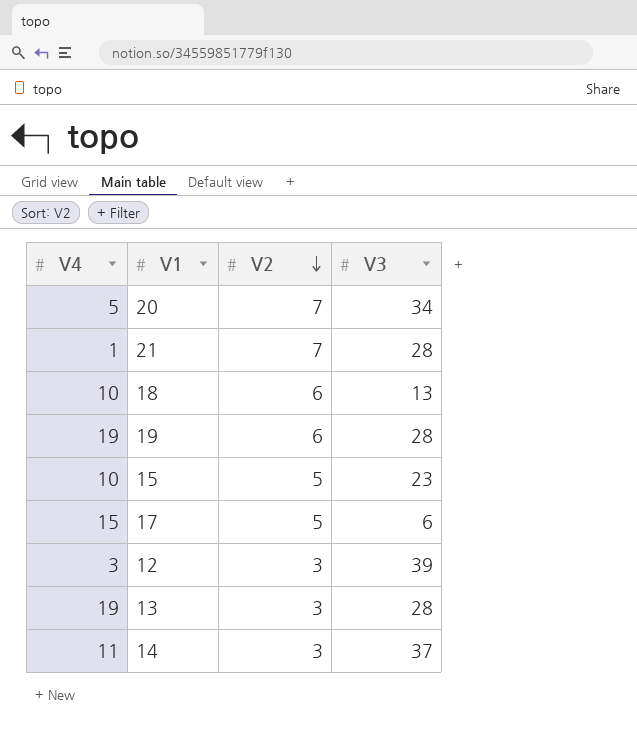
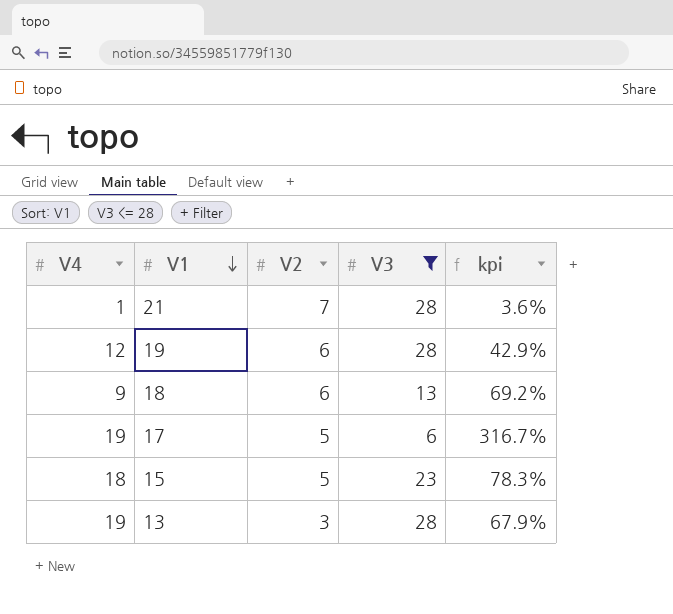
filter: none -> V3 <= 28
row order: V2 descending -> V1 descending
column kpi | formula: none -> [V4] / [V3]
19 | V4: 19 -> 12
18 | V4: 10 -> 9
17 | V4: 15 -> 19
15 | V4: 10 -> 18

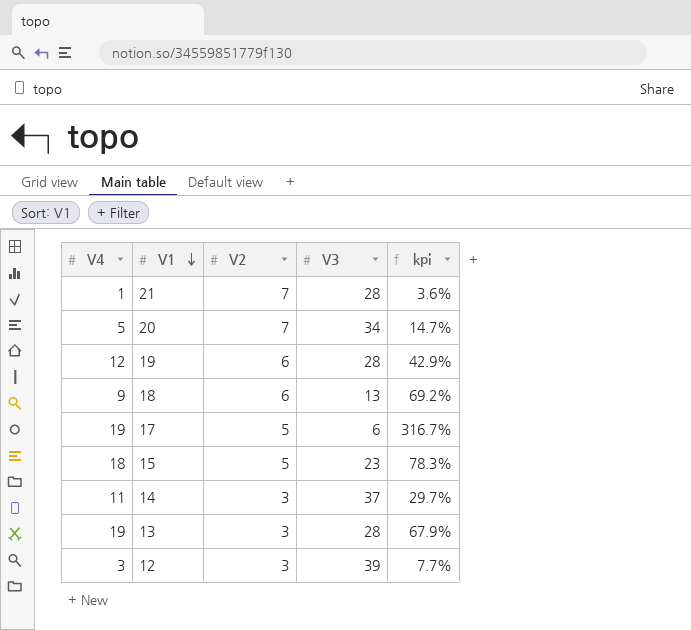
filter: V3 <= 28 -> none

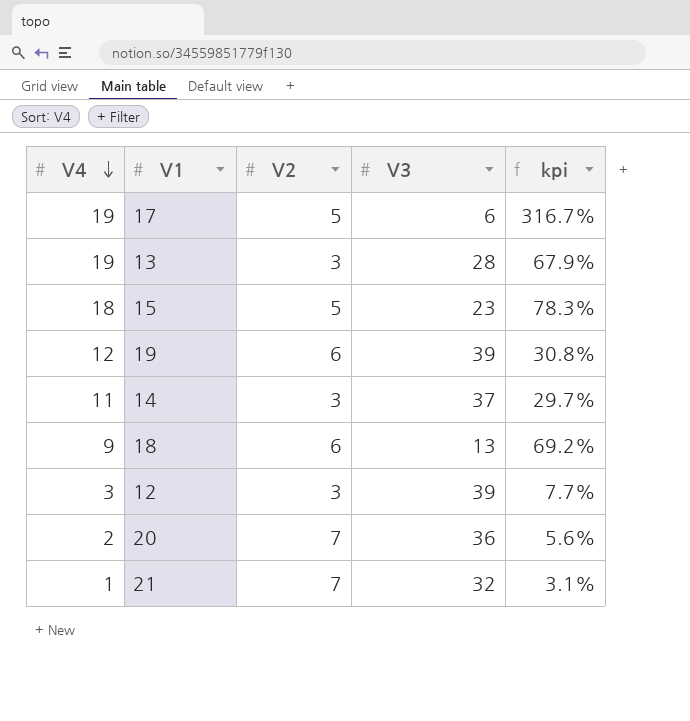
row order: V1 descending -> V4 descending
19 | V3: 28 -> 39
19 | kpi: 42.9% -> 30.8%
20 | V4: 5 -> 2
20 | V3: 34 -> 36
20 | kpi: 14.7% -> 5.6%
21 | V3: 28 -> 32
21 | kpi: 3.6% -> 3.1%

